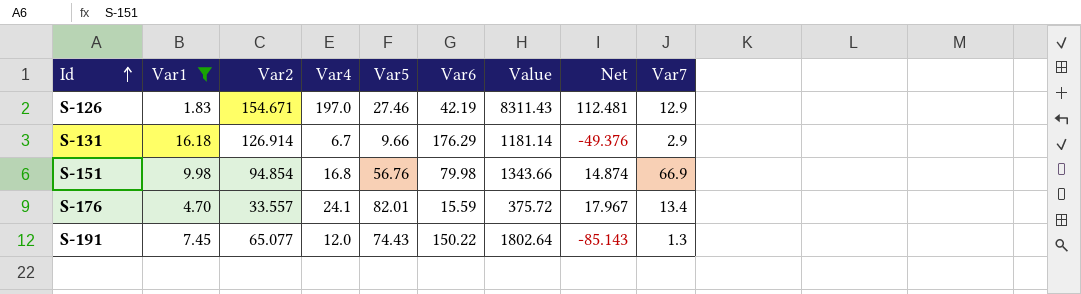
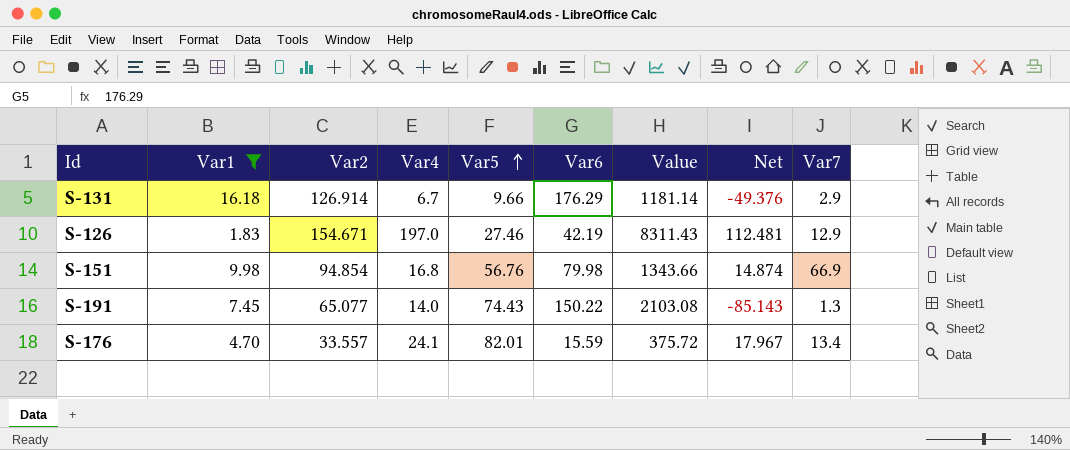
row order: Id ascending -> Var5 ascending
S-191 | Var4: 12.0 -> 14.0
S-191 | Value: 1802.64 -> 2103.08

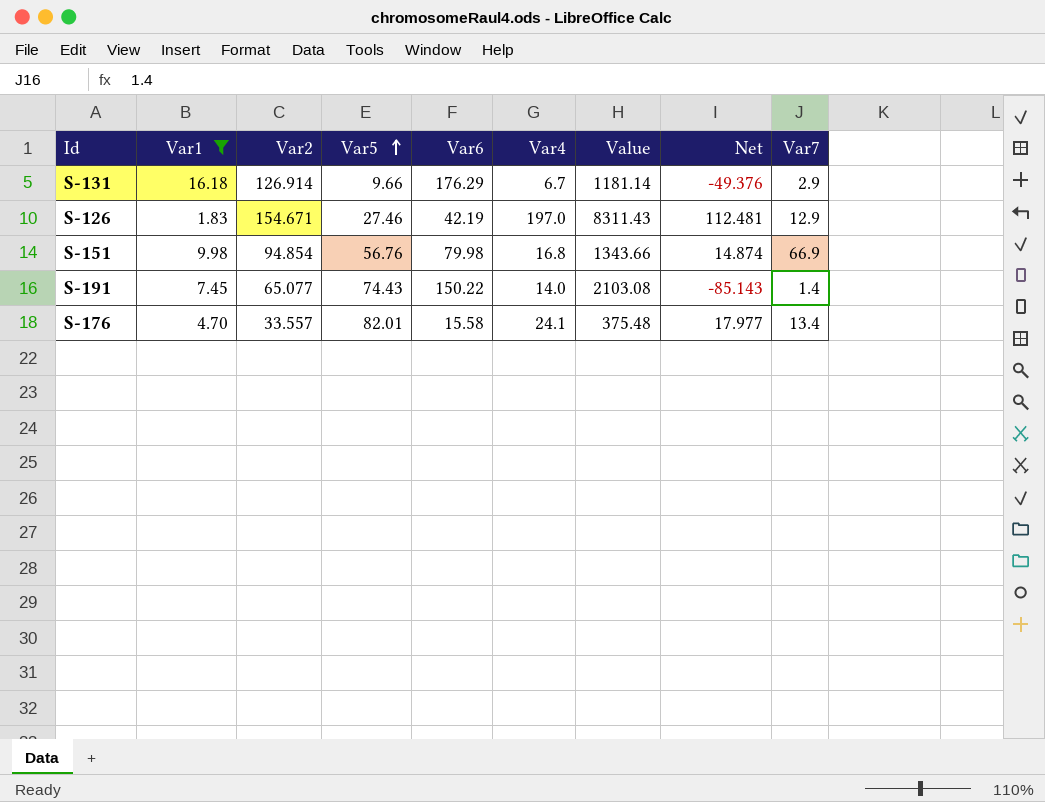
column Var4 | position: 4 -> 6
S-191 | Var7: 1.3 -> 1.4
S-176 | Var6: 15.59 -> 15.58
S-176 | Value: 375.72 -> 375.48
S-176 | Net: 17.967 -> 17.977

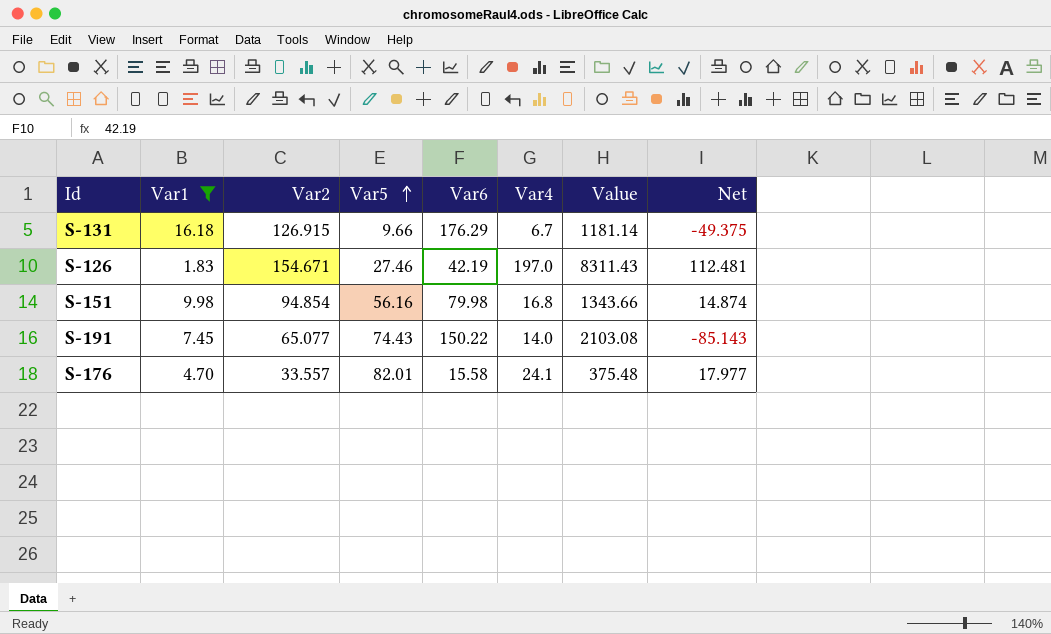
column Var7 | position: 9 -> none
S-131 | Var2: 126.914 -> 126.915
S-131 | Net: -49.376 -> -49.375
S-151 | Var5: 56.76 -> 56.16

